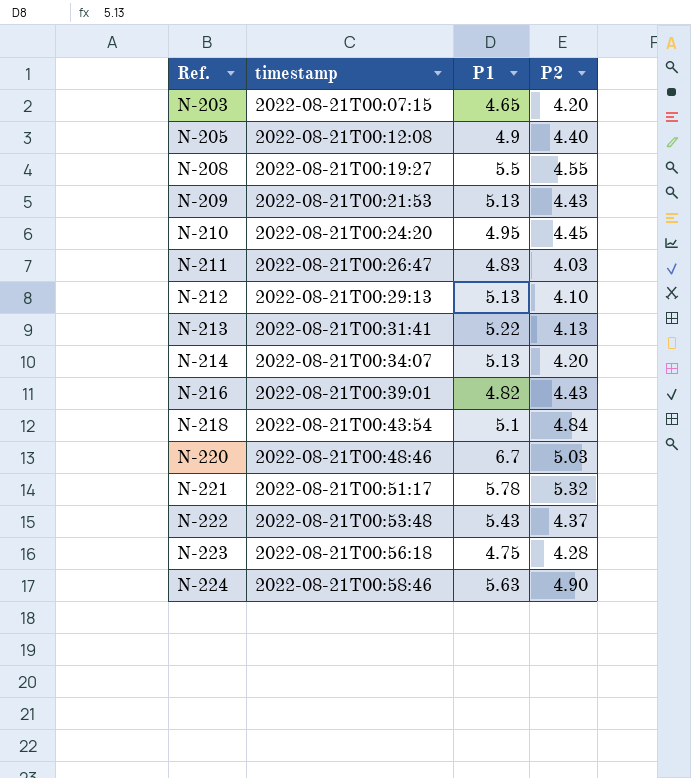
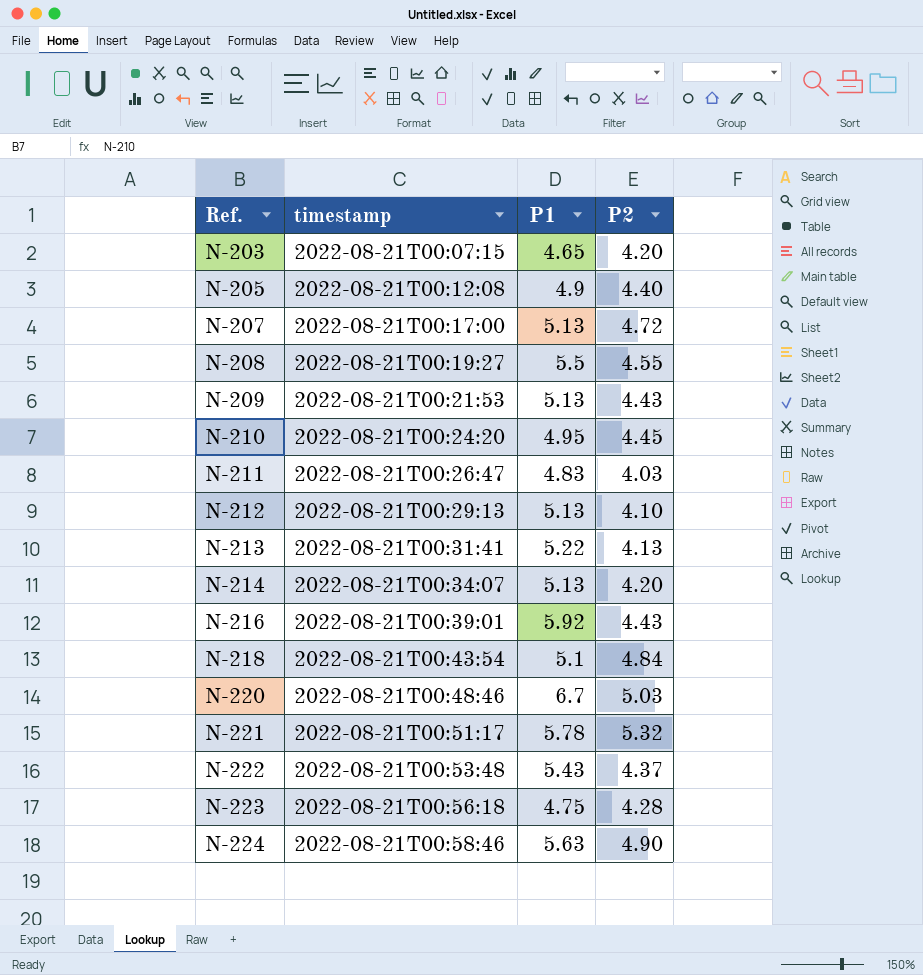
row N-207: none -> 2022-08-21T00:17:00 | 5.13 | 4.72
N-216 | P1: 4.82 -> 5.92

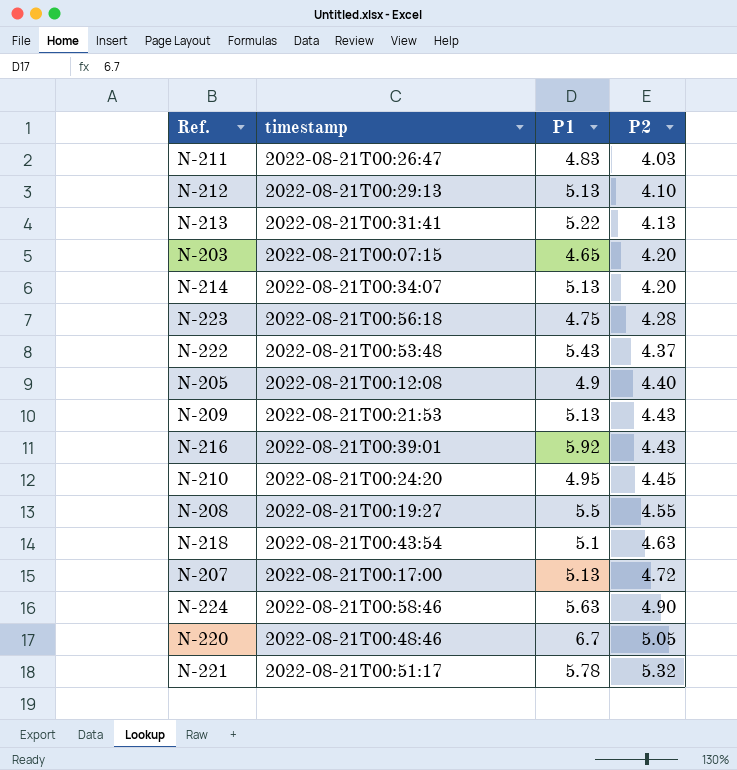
row order: Ref. ascending -> P2 ascending
N-218 | P2: 4.84 -> 4.63
N-220 | P2: 5.03 -> 5.05

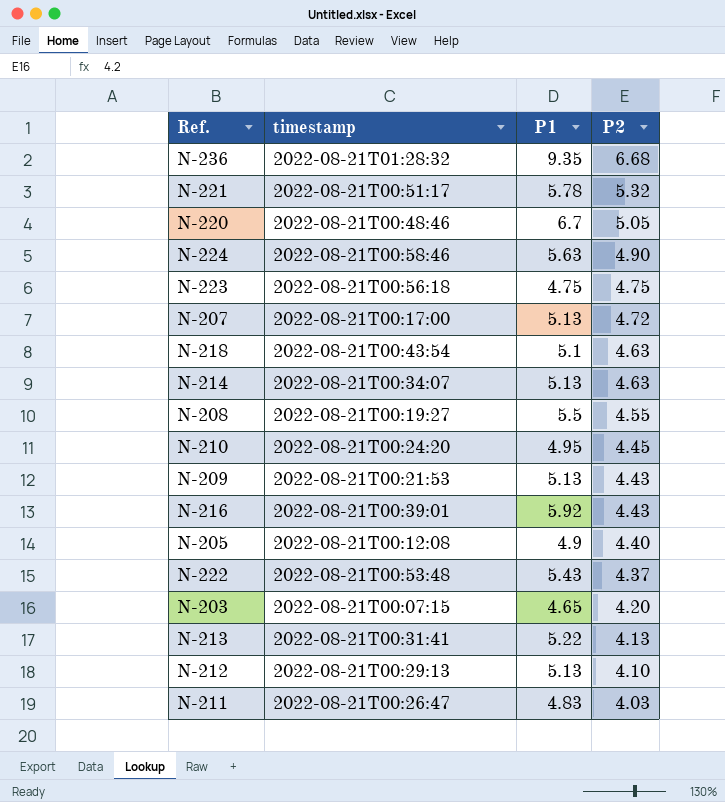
row order: P2 ascending -> P2 descending
row N-236: none -> 2022-08-21T01:28:32 | 9.35 | 6.68
N-223 | P2: 4.28 -> 4.75
N-214 | P2: 4.20 -> 4.63

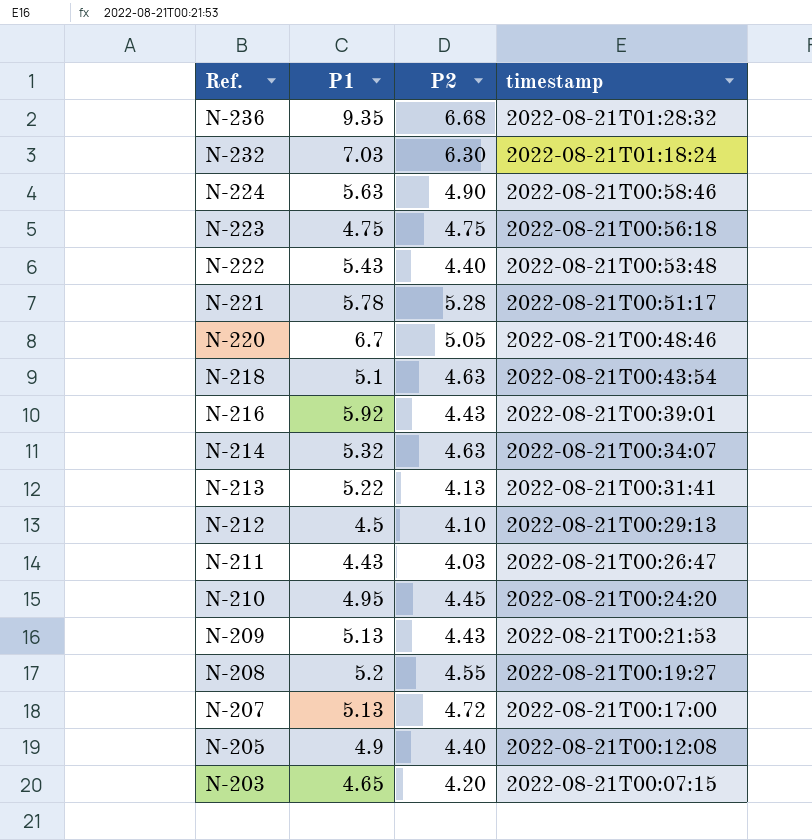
row order: P2 descending -> Ref. descending
column timestamp | position: 2 -> 4
row N-232: none -> 7.03 | 6.30 | 2022-08-21T01:18:24
N-222 | P2: 4.37 -> 4.40
N-221 | P2: 5.32 -> 5.28
N-214 | P1: 5.13 -> 5.32
N-212 | P1: 5.13 -> 4.5
N-211 | P1: 4.83 -> 4.43
N-208 | P1: 5.5 -> 5.2

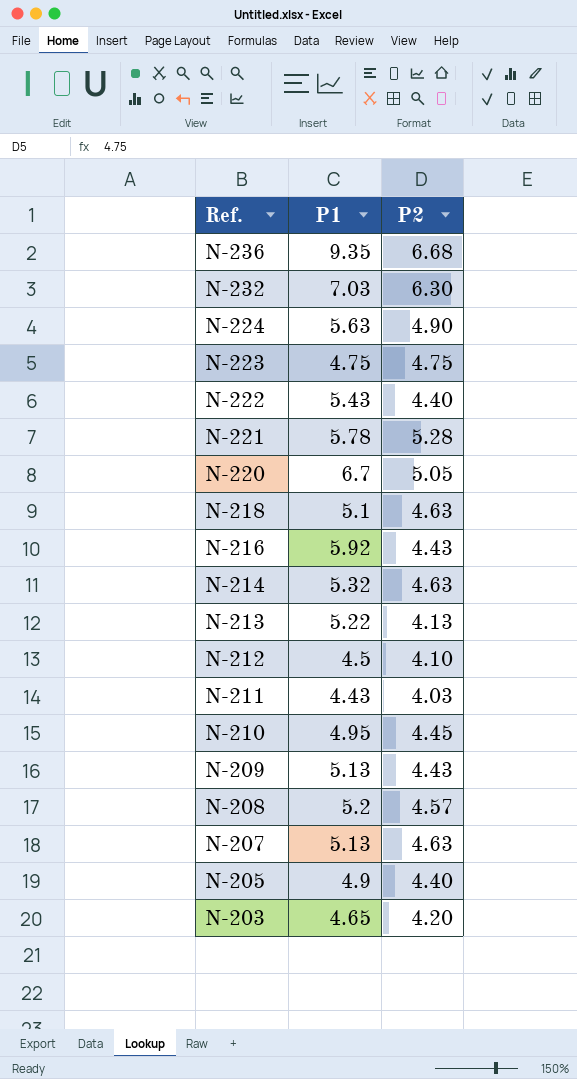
column timestamp | position: 4 -> none
N-208 | P2: 4.55 -> 4.57
N-207 | P2: 4.72 -> 4.63

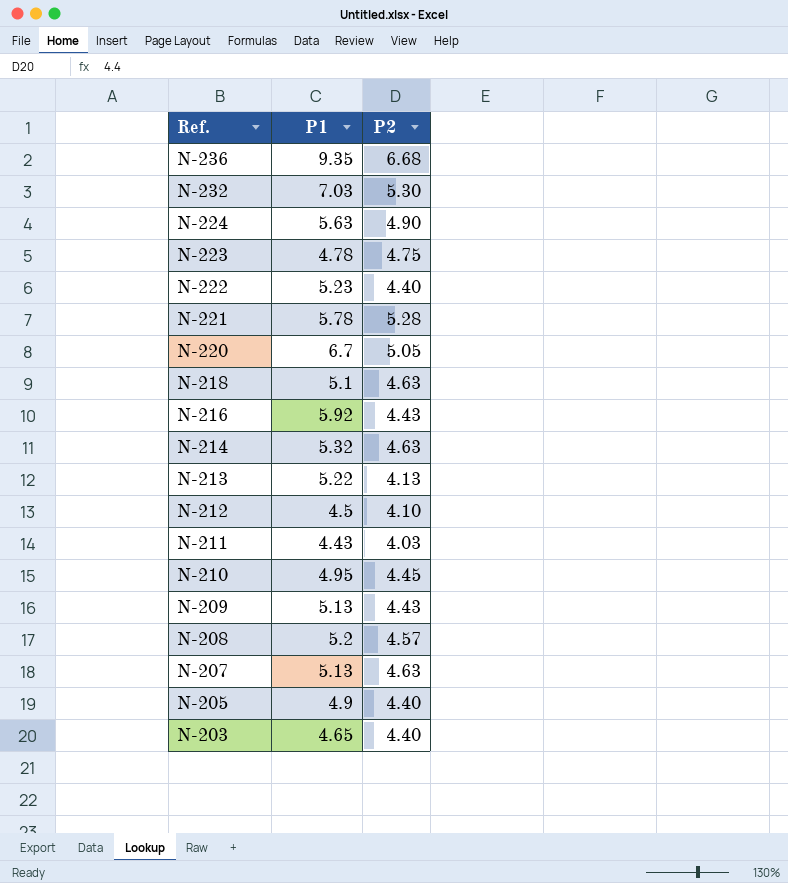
N-232 | P2: 6.30 -> 5.30
N-223 | P1: 4.75 -> 4.78
N-222 | P1: 5.43 -> 5.23
N-203 | P2: 4.20 -> 4.40

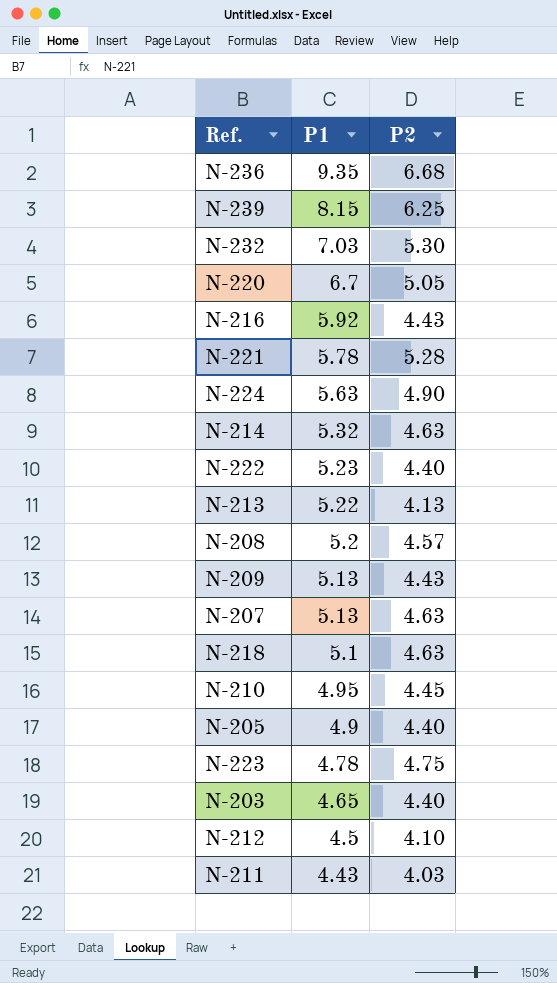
row order: Ref. descending -> P1 descending
row N-239: none -> 8.15 | 6.25

